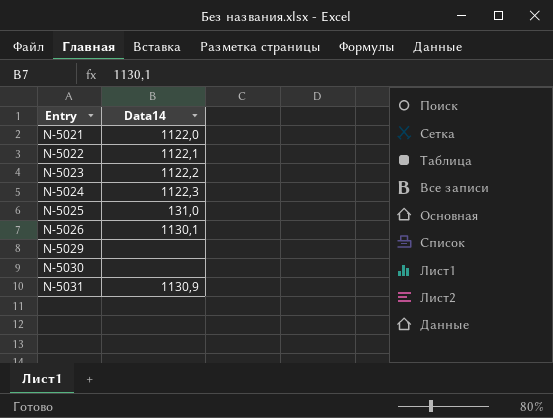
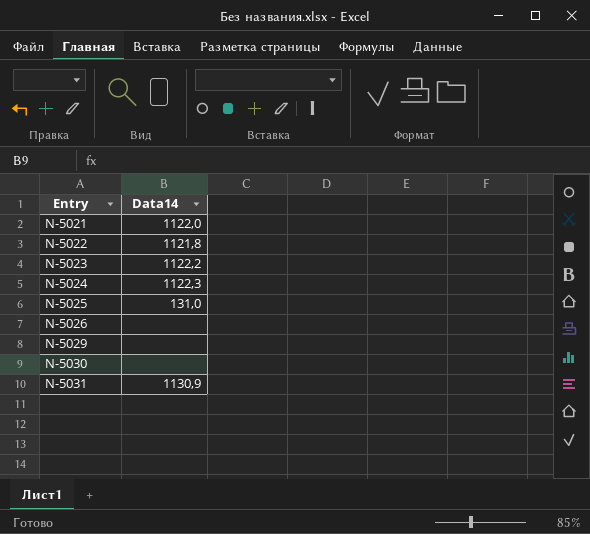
N-5022 | Data14: 1122,1 -> 1121,8
N-5026 | Data14: 1130,1 -> none

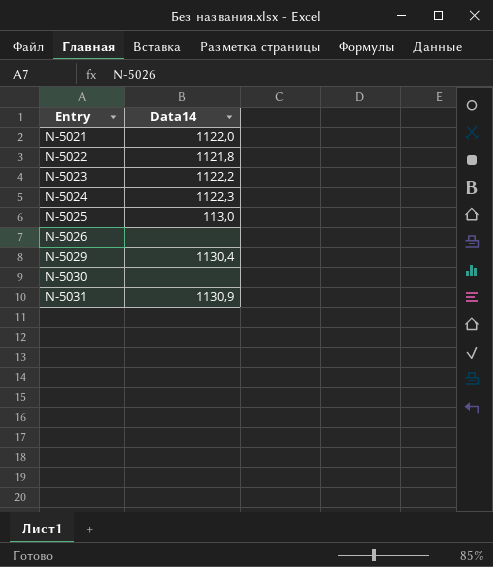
N-5025 | Data14: 131,0 -> 113,0
N-5029 | Data14: none -> 1130,4

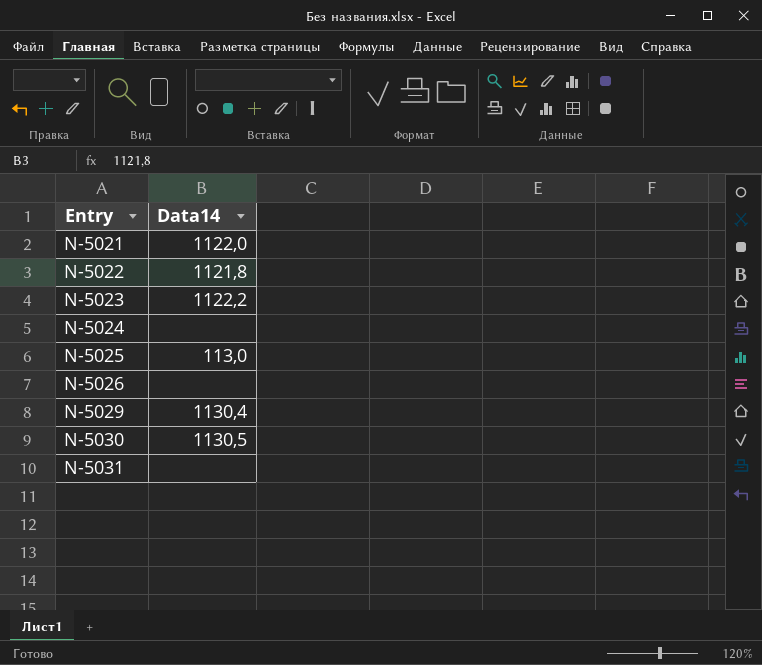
N-5024 | Data14: 1122,3 -> none
N-5030 | Data14: none -> 1130,5
N-5031 | Data14: 1130,9 -> none

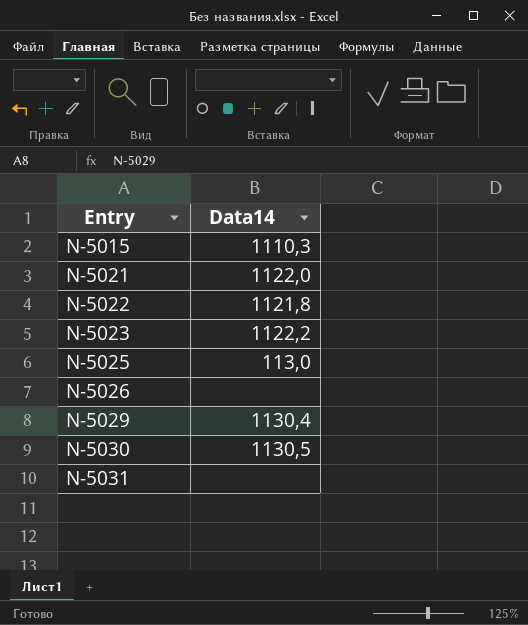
row N-5024: none -> none
row N-5015: none -> 1110,3

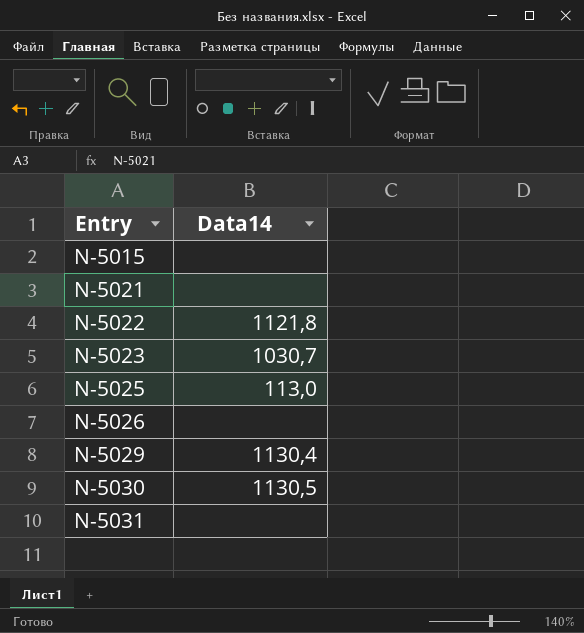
N-5015 | Data14: 1110,3 -> none
N-5021 | Data14: 1122,0 -> none
N-5023 | Data14: 1122,2 -> 1030,7

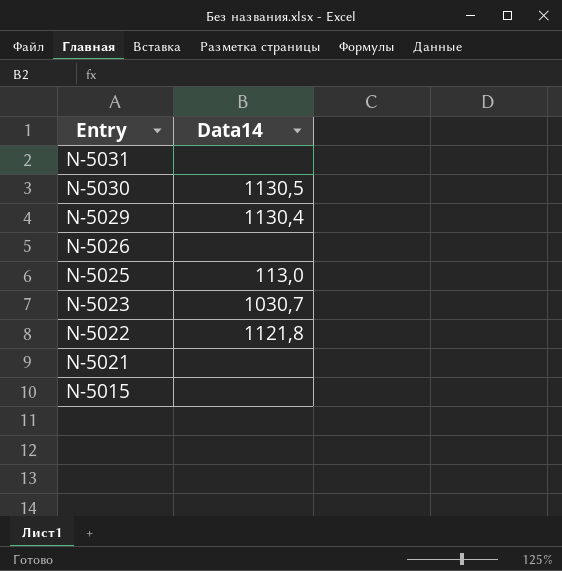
row order: Entry ascending -> Entry descending

